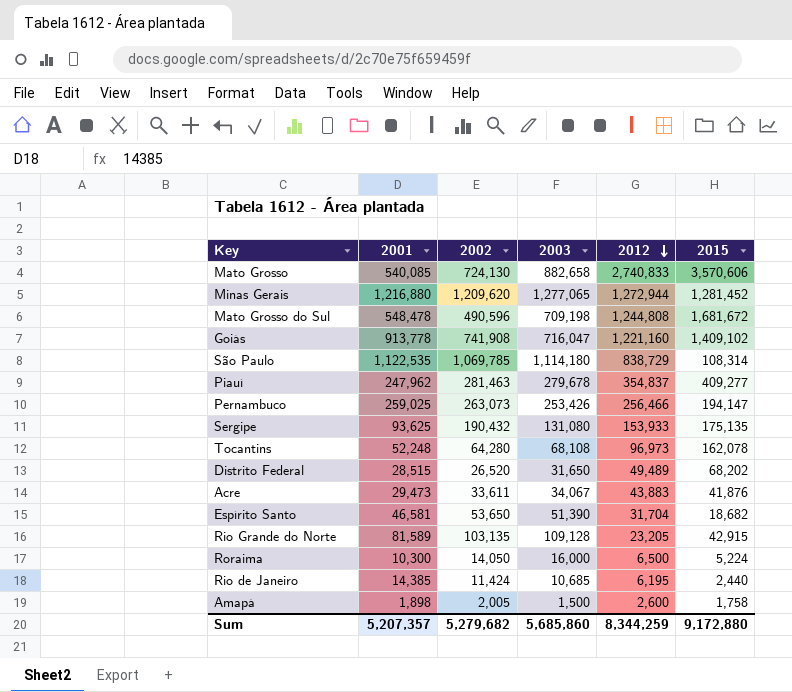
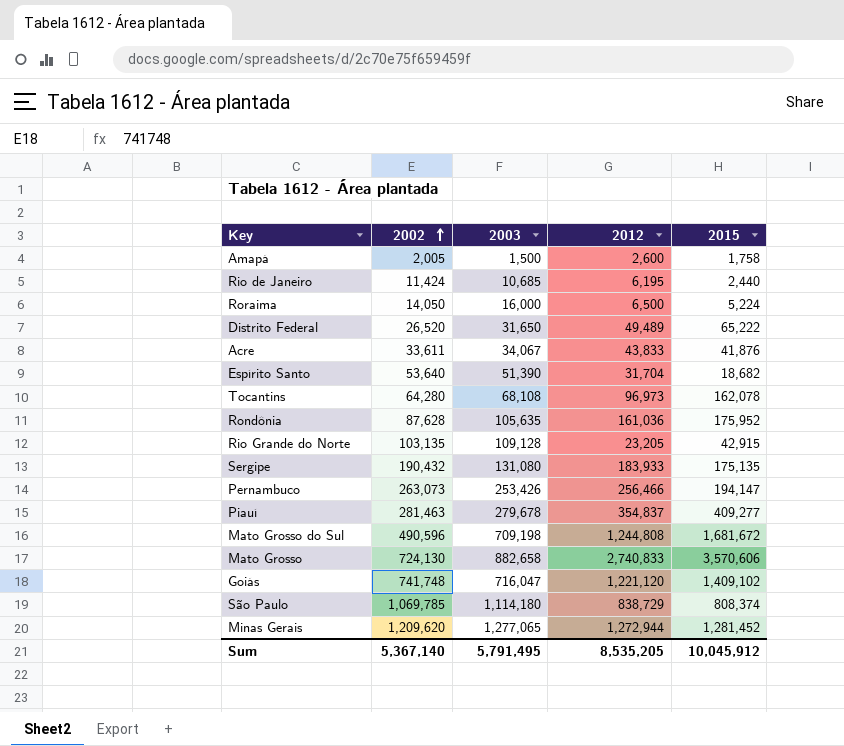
row order: 2012 descending -> 2002 ascending
column 2001 | position: 2 -> none
Distrito Federal | 2015: 68,202 -> 65,222
Acre | 2012: 43,883 -> 43,833
Espírito Santo | 2002: 53,650 -> 53,640
row Rondônia: none -> 87,628 | 105,635 | 161,036 | 175,952
Sergipe | 2012: 153,933 -> 183,933
Goiás | 2002: 741,908 -> 741,748
Goiás | 2012: 1,221,160 -> 1,221,120
São Paulo | 2015: 108,314 -> 808,374
Sum | 2002: 5,279,682 -> 5,367,140
Sum | 2003: 5,685,860 -> 5,791,495
Sum | 2012: 8,344,259 -> 8,535,205
Sum | 2015: 9,172,880 -> 10,045,912

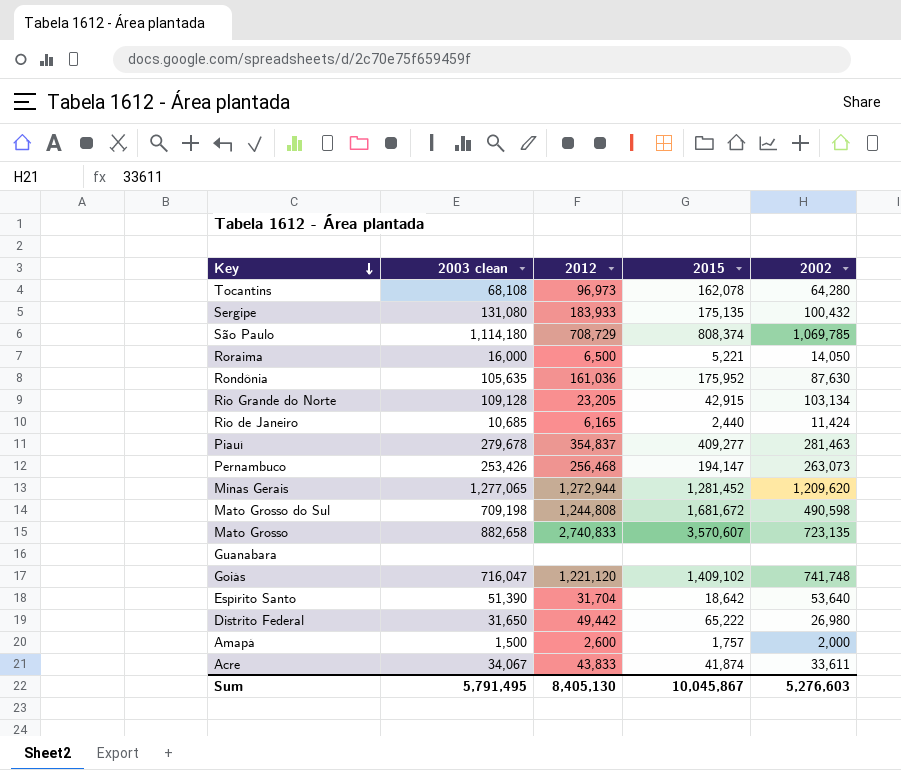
row order: 2002 ascending -> Key descending
column name: 2003 -> 2003 clean
column 2002 | position: 2 -> 5
Sergipe | 2002: 190,432 -> 100,432
São Paulo | 2012: 838,729 -> 708,729
Roraima | 2015: 5,224 -> 5,221
Rondônia | 2002: 87,628 -> 87,630
Rio Grande do Norte | 2002: 103,135 -> 103,134
Rio de Janeiro | 2012: 6,195 -> 6,165
Pernambuco | 2012: 256,466 -> 256,468
Mato Grosso do Sul | 2002: 490,596 -> 490,598
Mato Grosso | 2015: 3,570,606 -> 3,570,607
Mato Grosso | 2002: 724,130 -> 723,135
row Guanabara: none -> none | none | none | none
Espírito Santo | 2015: 18,682 -> 18,642
Distrito Federal | 2012: 49,489 -> 49,442
Distrito Federal | 2002: 26,520 -> 26,980
Amapá | 2015: 1,758 -> 1,757
Amapá | 2002: 2,005 -> 2,000
Acre | 2015: 41,876 -> 41,874
Sum | 2012: 8,535,205 -> 8,405,130
Sum | 2015: 10,045,912 -> 10,045,867
Sum | 2002: 5,367,140 -> 5,276,603

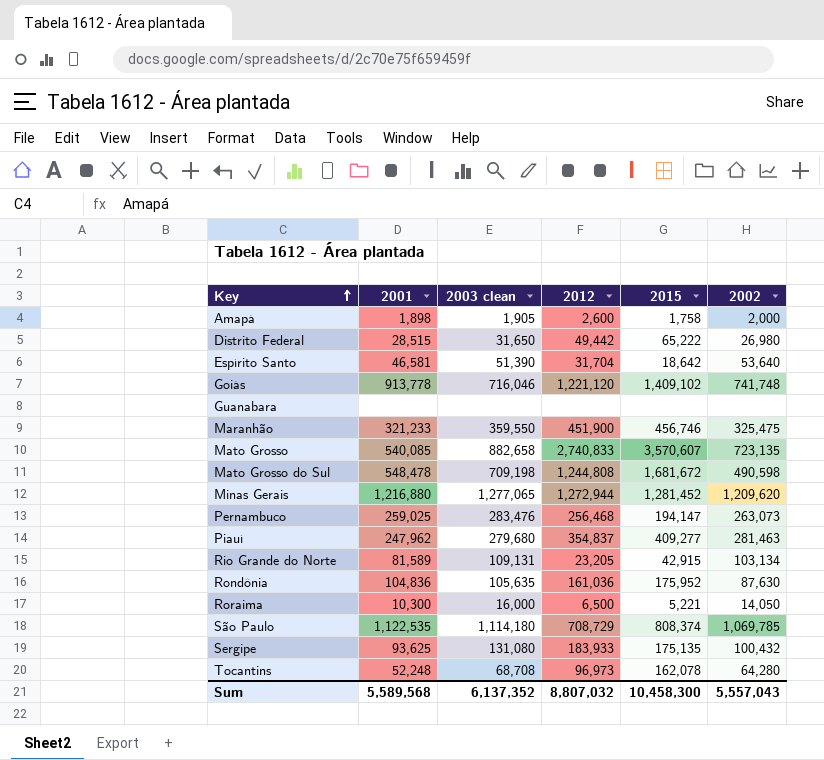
row order: Key descending -> Key ascending
column 2001 | position: none -> 2
row Rio de Janeiro: 10,685 | 6,165 | 2,440 | 11,424 -> none
row Acre: 34,067 | 43,833 | 41,874 | 33,611 -> none
Amapá | 2003 clean: 1,500 -> 1,905
Amapá | 2015: 1,757 -> 1,758
Goiás | 2003 clean: 716,047 -> 716,046
row Maranhão: none -> 321,233 | 359,550 | 451,900 | 456,746 | 325,475
Pernambuco | 2003 clean: 253,426 -> 283,476
Piauí | 2003 clean: 279,678 -> 279,680
Rio Grande do Norte | 2003 clean: 109,128 -> 109,131
Tocantins | 2003 clean: 68,108 -> 68,708
Sum | 2003 clean: 5,791,495 -> 6,137,352
Sum | 2012: 8,405,130 -> 8,807,032
Sum | 2015: 10,045,867 -> 10,458,300
Sum | 2002: 5,276,603 -> 5,557,043

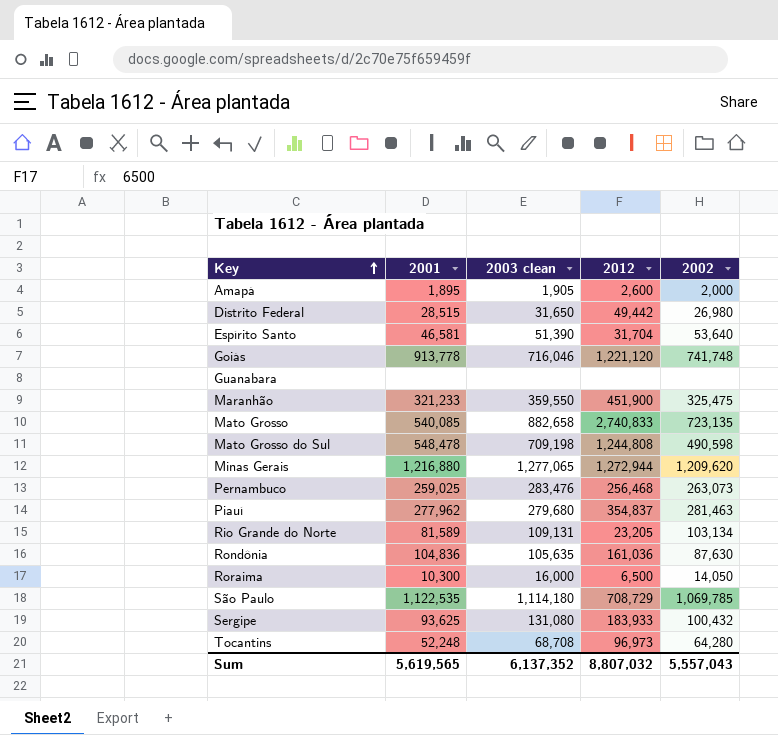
column 2015 | position: 5 -> none
Amapá | 2001: 1,898 -> 1,895
Piauí | 2001: 247,962 -> 277,962
Sum | 2001: 5,589,568 -> 5,619,565

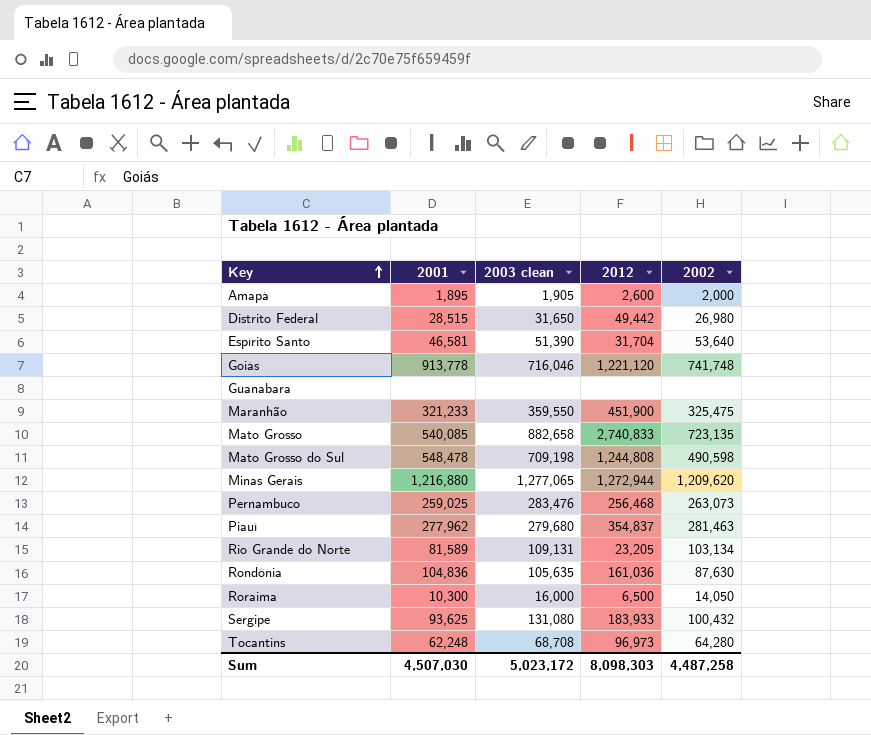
row São Paulo: 1,122,535 | 1,114,180 | 708,729 | 1,069,785 -> none
Tocantins | 2001: 52,248 -> 62,248
Sum | 2001: 5,619,565 -> 4,507,030
Sum | 2003 clean: 6,137,352 -> 5,023,172
Sum | 2012: 8,807,032 -> 8,098,303
Sum | 2002: 5,557,043 -> 4,487,258

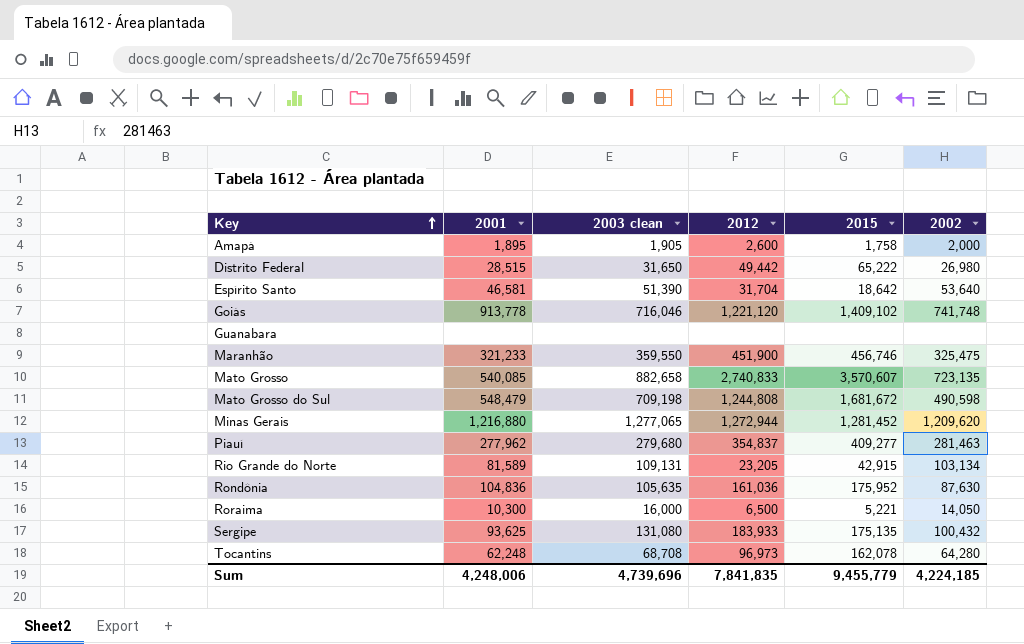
column 2015 | position: none -> 5
row Pernambuco: 259,025 | 283,476 | 256,468 | 263,073 -> none
Mato Grosso do Sul | 2001: 548,478 -> 548,479
Sum | 2001: 4,507,030 -> 4,248,006
Sum | 2003 clean: 5,023,172 -> 4,739,696
Sum | 2012: 8,098,303 -> 7,841,835
Sum | 2002: 4,487,258 -> 4,224,185

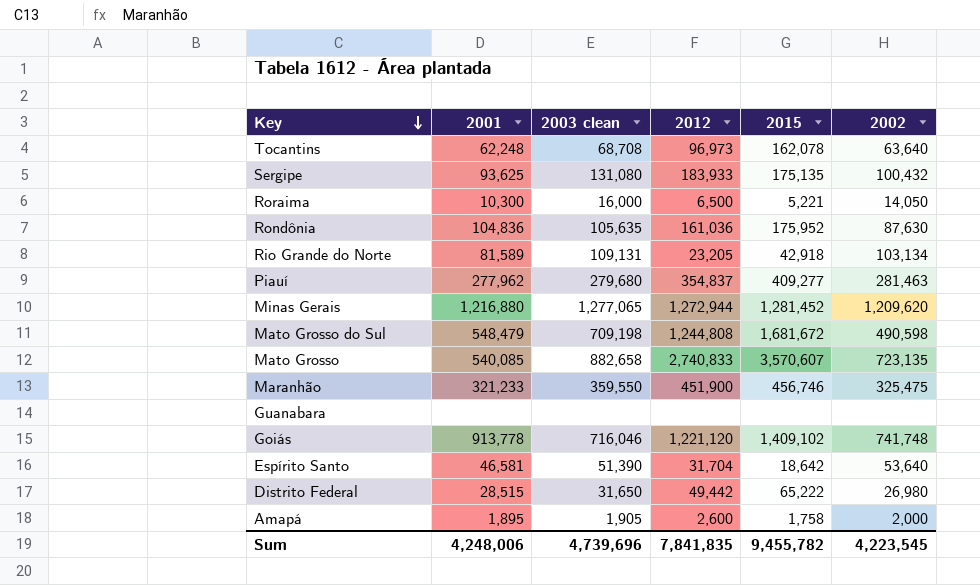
row order: Key ascending -> Key descending
Tocantins | 2002: 64,280 -> 63,640
Rio Grande do Norte | 2015: 42,915 -> 42,918
Sum | 2015: 9,455,779 -> 9,455,782
Sum | 2002: 4,224,185 -> 4,223,545

